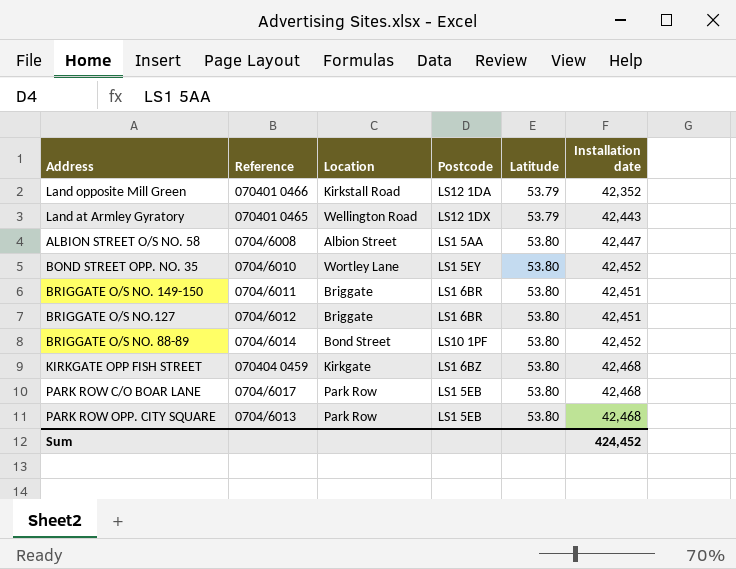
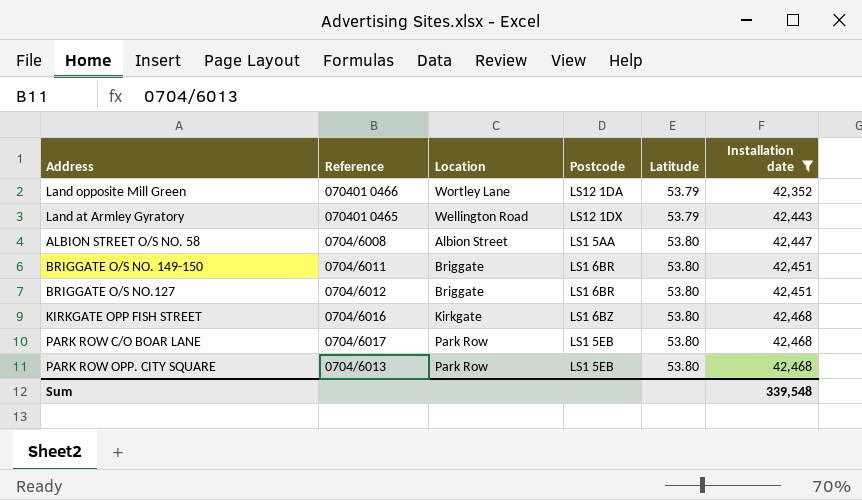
filter: none -> Installation date != 42,452
Land opposite Mill Green | Location: Kirkstall Road -> Wortley Lane
KIRKGATE OPP FISH STREET | Reference: 070404 0459 -> 0704/6016
Sum | Installation date: 424,452 -> 339,548

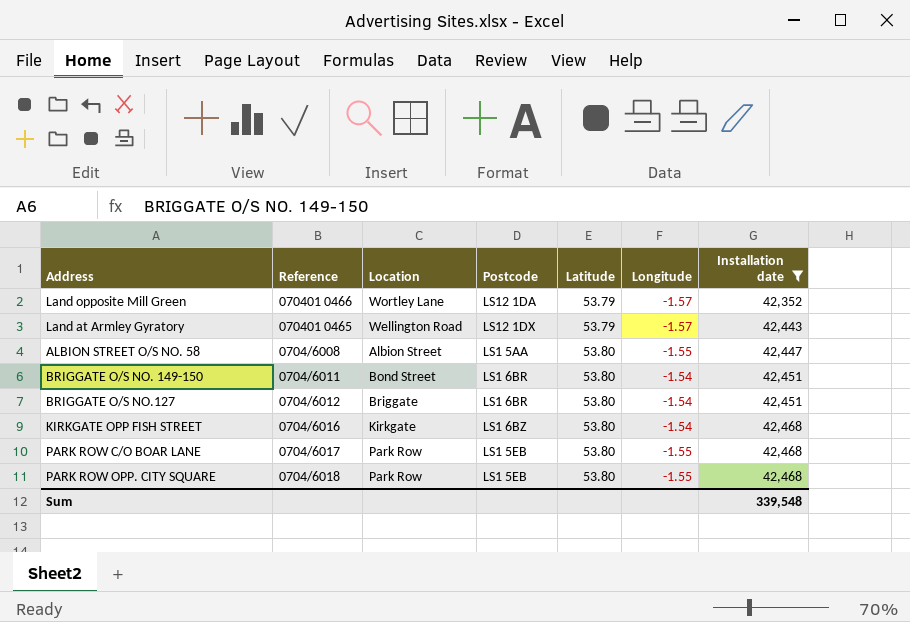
column Longitude | position: none -> 6
BRIGGATE O/S NO. 149-150 | Location: Briggate -> Bond Street
PARK ROW OPP. CITY SQUARE | Reference: 0704/6013 -> 0704/6018

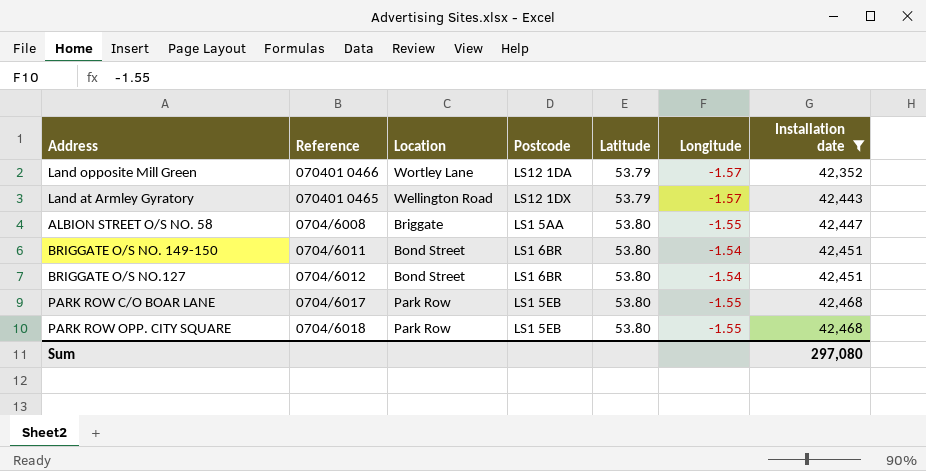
row KIRKGATE OPP FISH STREET: 0704/6016 | Kirkgate | LS1 6BZ | 53.80 | -1.54 | 42,468 -> none
ALBION STREET O/S NO. 58 | Location: Albion Street -> Briggate
BRIGGATE O/S NO.127 | Location: Briggate -> Bond Street
Sum | Installation date: 339,548 -> 297,080

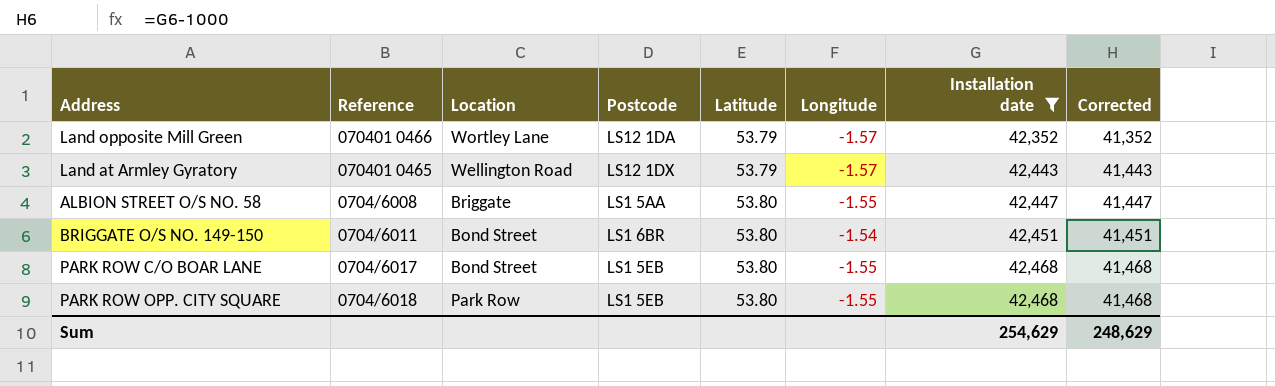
column Corrected | formula: none -> [Installation date] - 1000
row BRIGGATE O/S NO.127: 0704/6012 | Bond Street | LS1 6BR | 53.80 | -1.54 | 42,451 -> none
PARK ROW C/O BOAR LANE | Location: Park Row -> Bond Street
Sum | Installation date: 297,080 -> 254,629

